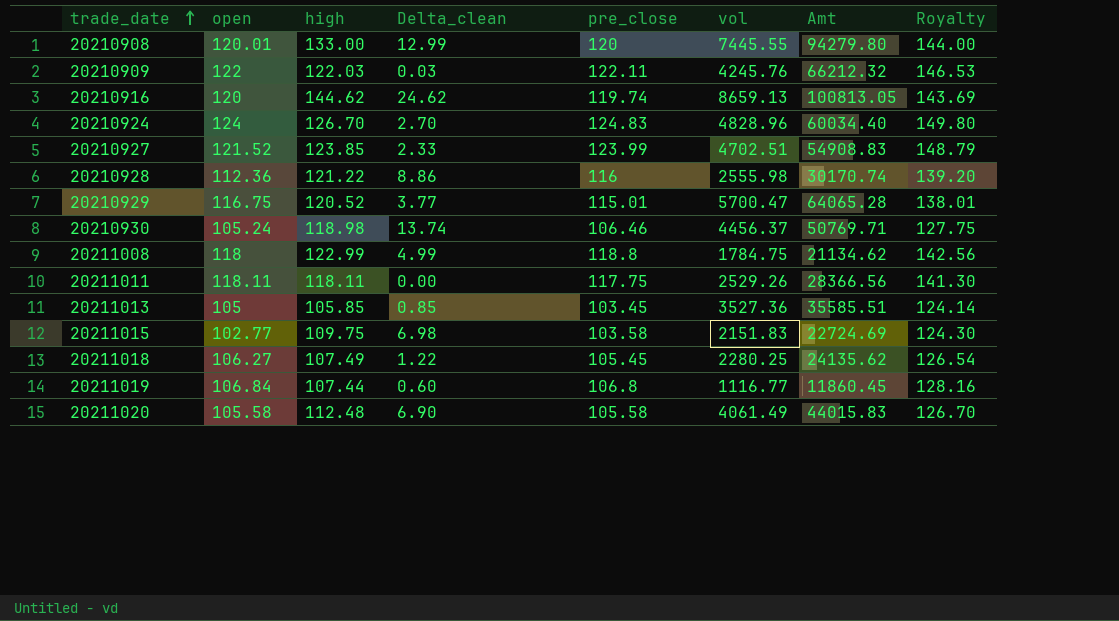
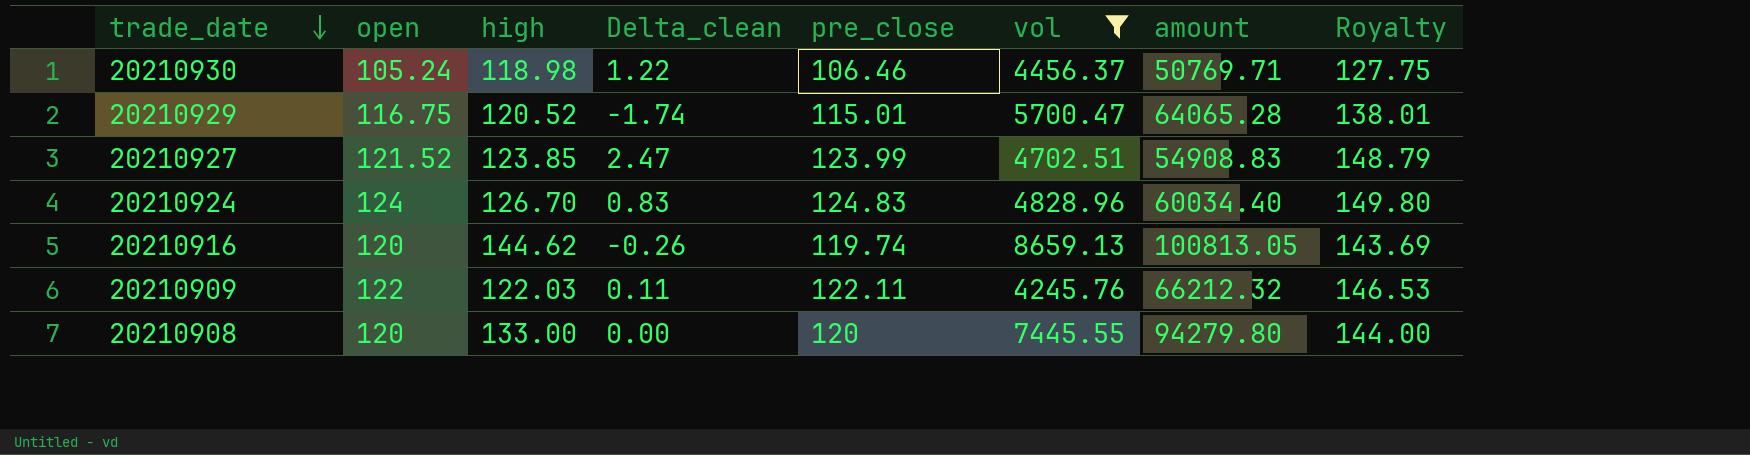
filter: none -> vol >= 4245.76
row order: trade_date ascending -> trade_date descending
column Delta_clean | formula: [high] - [open] -> [pre_close] - [open]
column name: Amt -> amount
20210908 | open: 120.01 -> 120

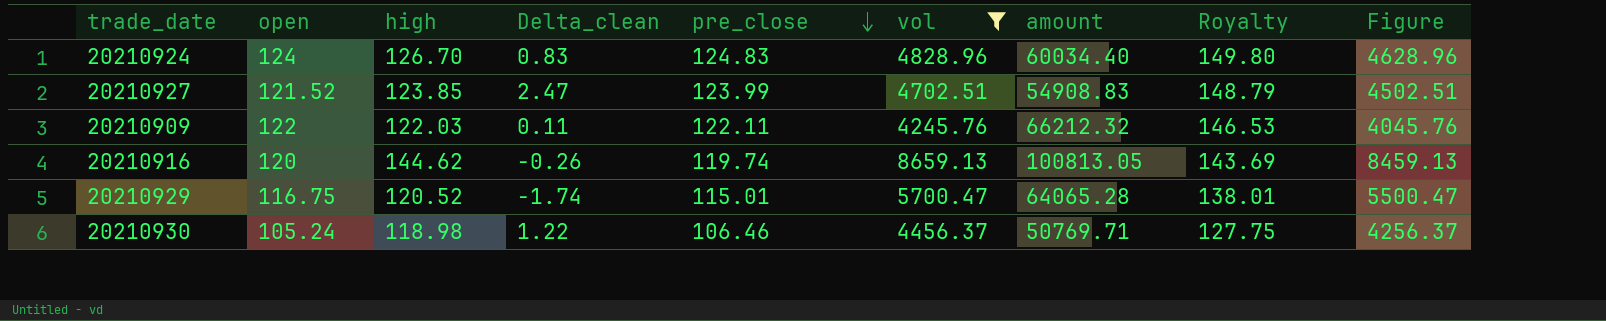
row order: trade_date descending -> pre_close descending
column Figure | formula: none -> [vol] - 200
row 20210908: 120 | 133.00 | 0.00 | 120 | 7445.55 | 94279.80 | 144.00 -> none

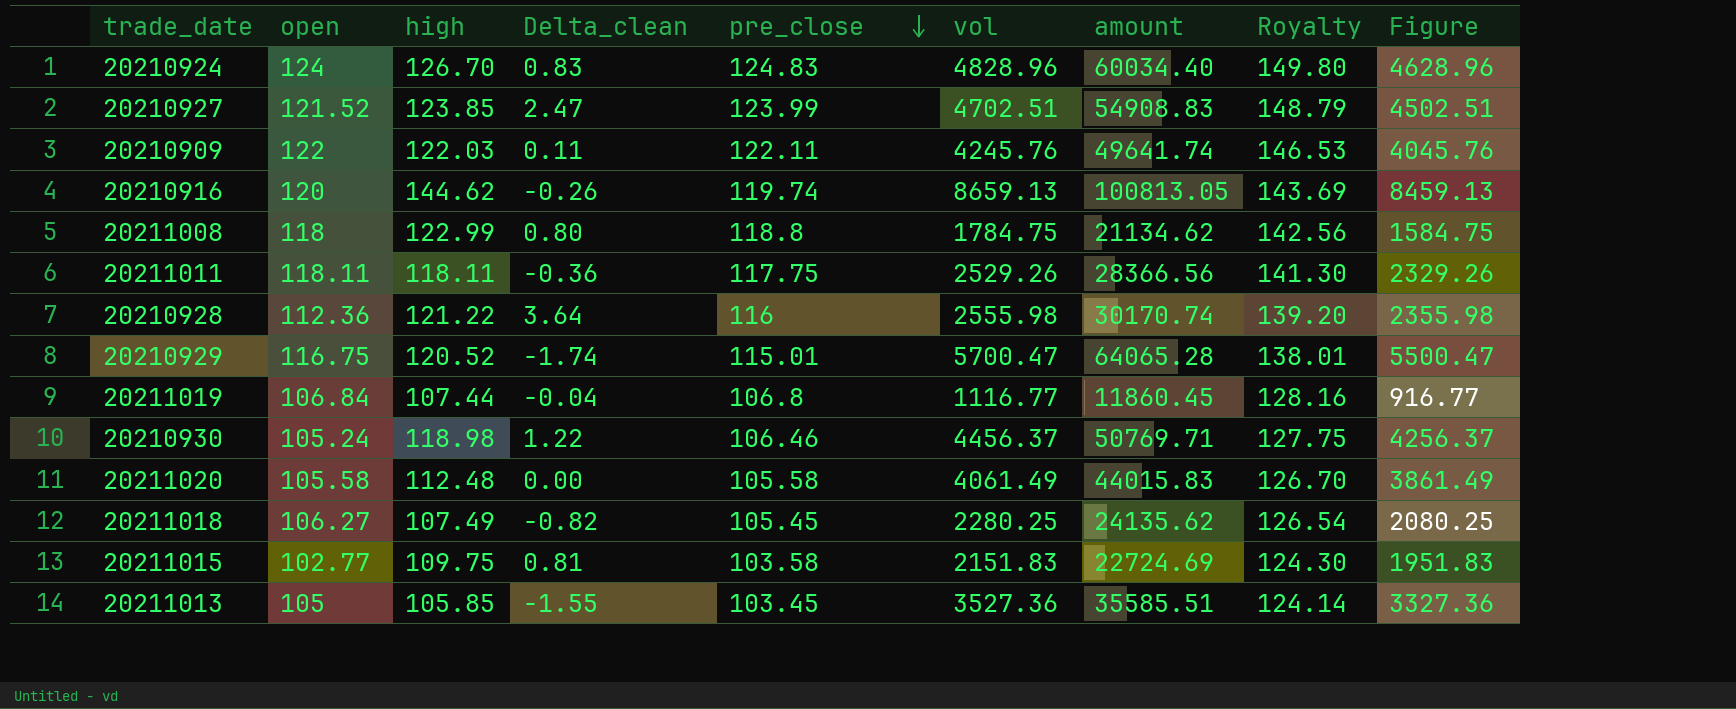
filter: vol >= 4245.76 -> none
20210909 | amount: 66212.32 -> 49641.74

